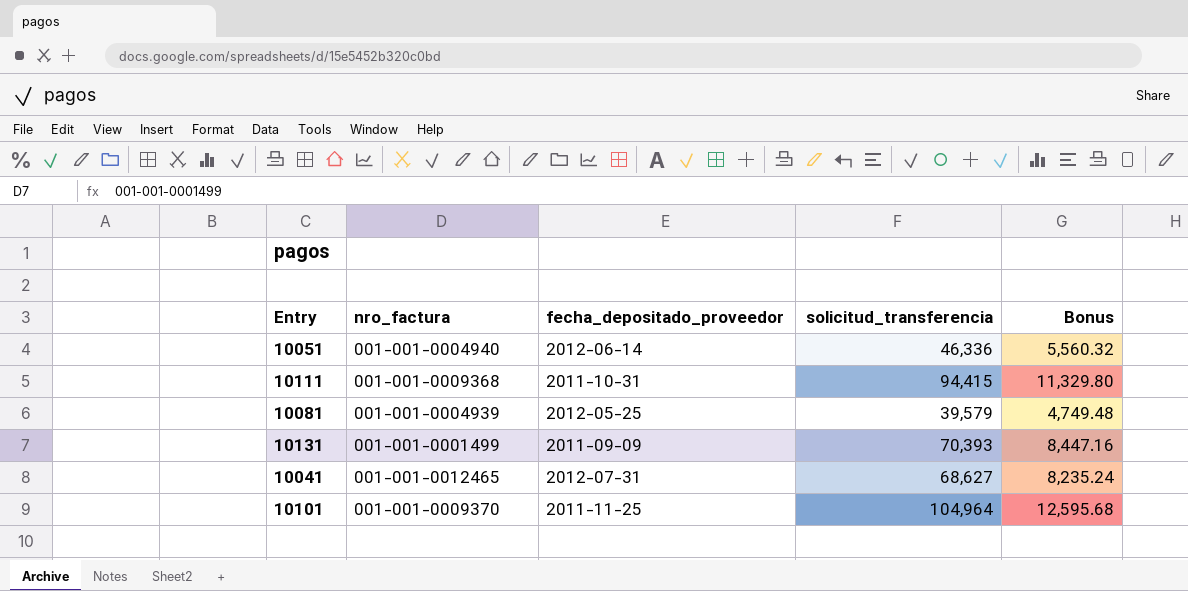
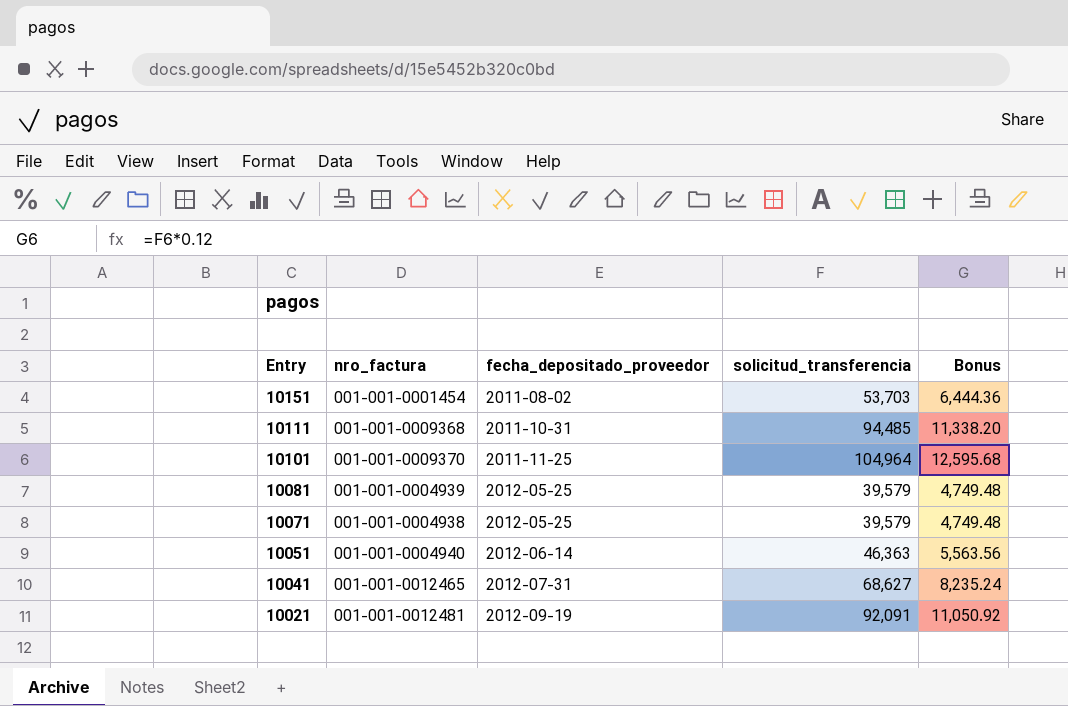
row order: none -> Entry descending
row 10131: 001-001-0001499 | 2011-09-09 | 70,393 | 8,447.16 -> none
row 10151: none -> 001-001-0001454 | 2011-08-02 | 53,703 | 6,444.36
10111 | solicitud_transferencia: 94,415 -> 94,485
10111 | Bonus: 11,329.80 -> 11,338.20
row 10071: none -> 001-001-0004938 | 2012-05-25 | 39,579 | 4,749.48
10051 | solicitud_transferencia: 46,336 -> 46,363
10051 | Bonus: 5,560.32 -> 5,563.56
row 10021: none -> 001-001-0012481 | 2012-09-19 | 92,091 | 11,050.92

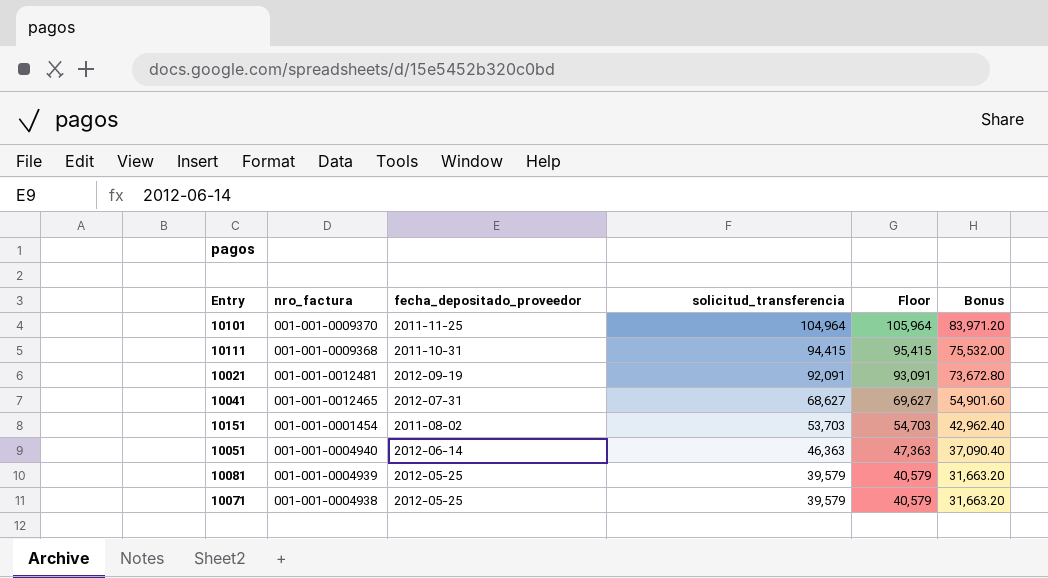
row order: Entry descending -> solicitud_transferencia descending
column Floor | formula: none -> [solicitud_transferencia] + 1000
column Bonus | formula: [solicitud_transferencia] * 0.12 -> [solicitud_transferencia] * 0.8
10111 | solicitud_transferencia: 94,485 -> 94,415

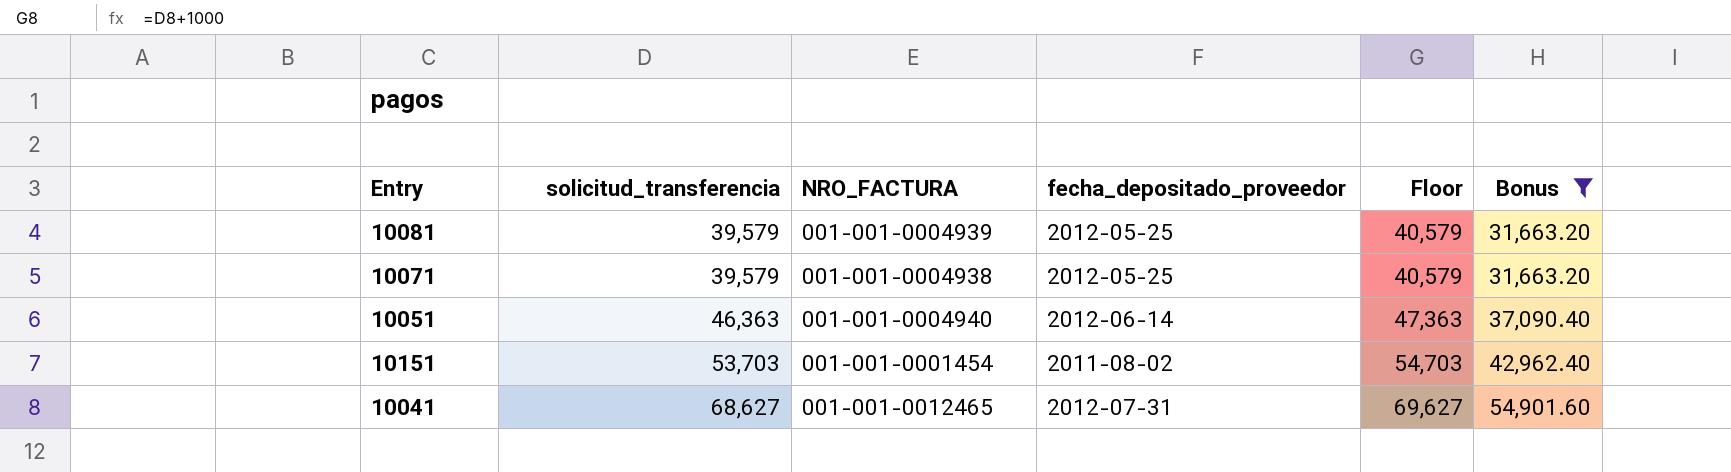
filter: none -> Bonus <= 54,901.60
row order: solicitud_transferencia descending -> solicitud_transferencia ascending
column solicitud_transferencia | position: 4 -> 2
column name: nro_factura -> NRO_FACTURA

